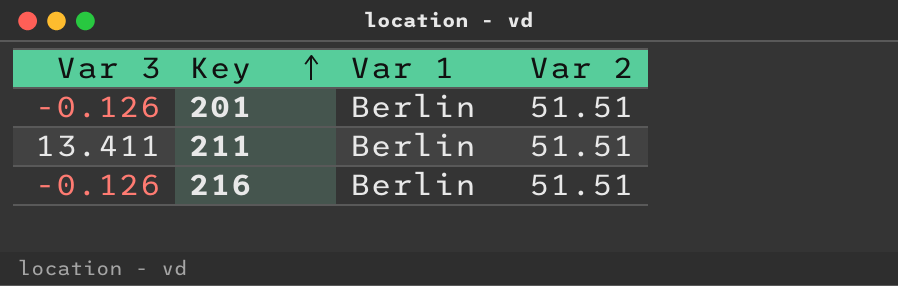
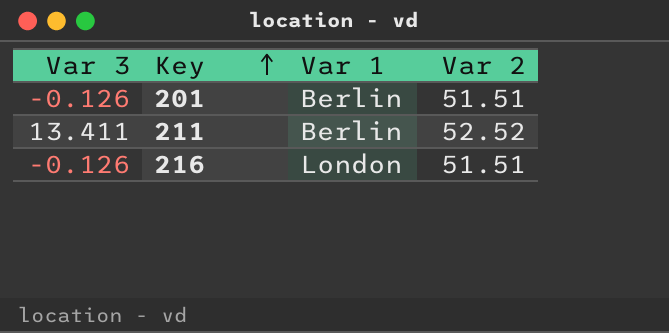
211 | Var 2: 51.51 -> 52.52
216 | Var 1: Berlin -> London

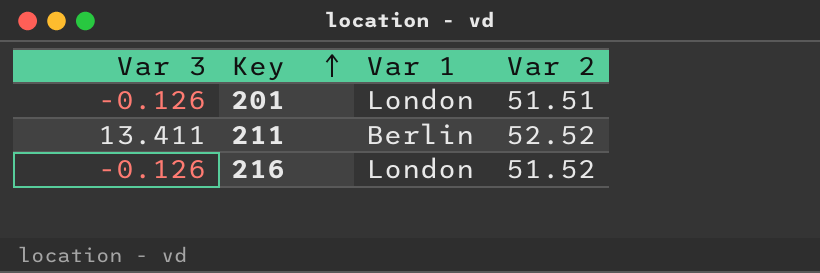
201 | Var 1: Berlin -> London
216 | Var 2: 51.51 -> 51.52

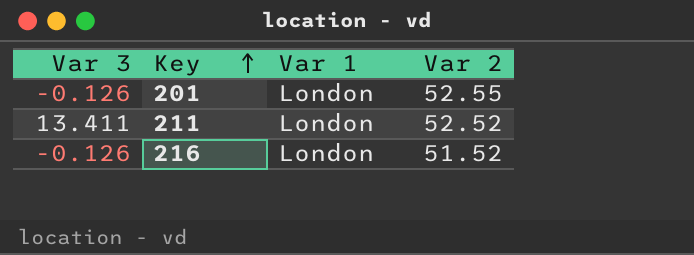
201 | Var 2: 51.51 -> 52.55
211 | Var 1: Berlin -> London

